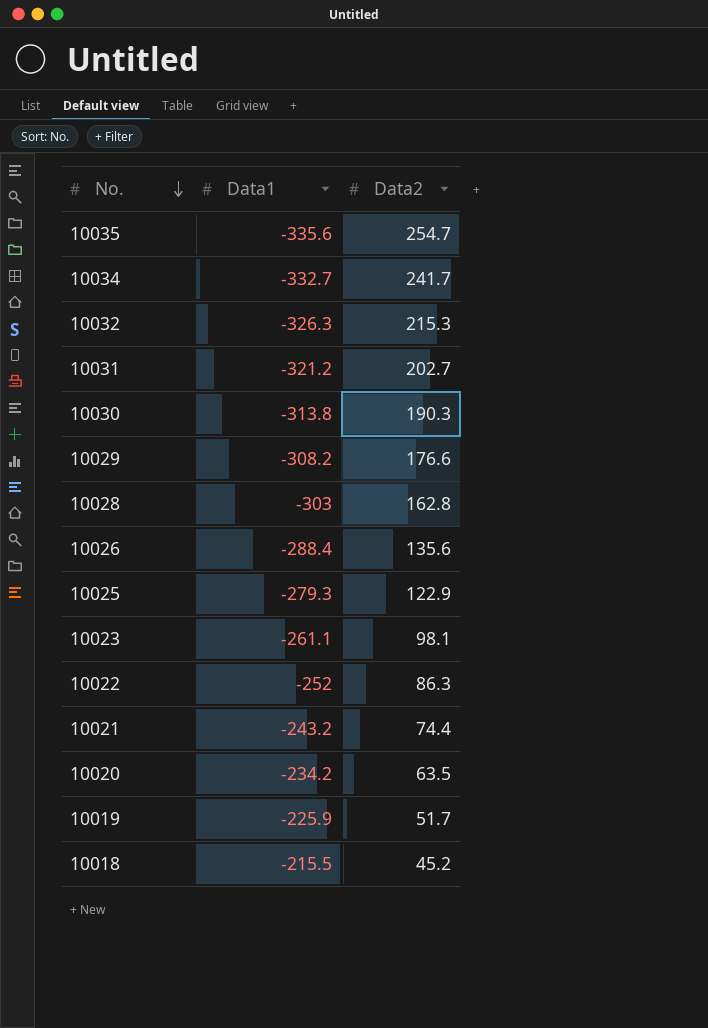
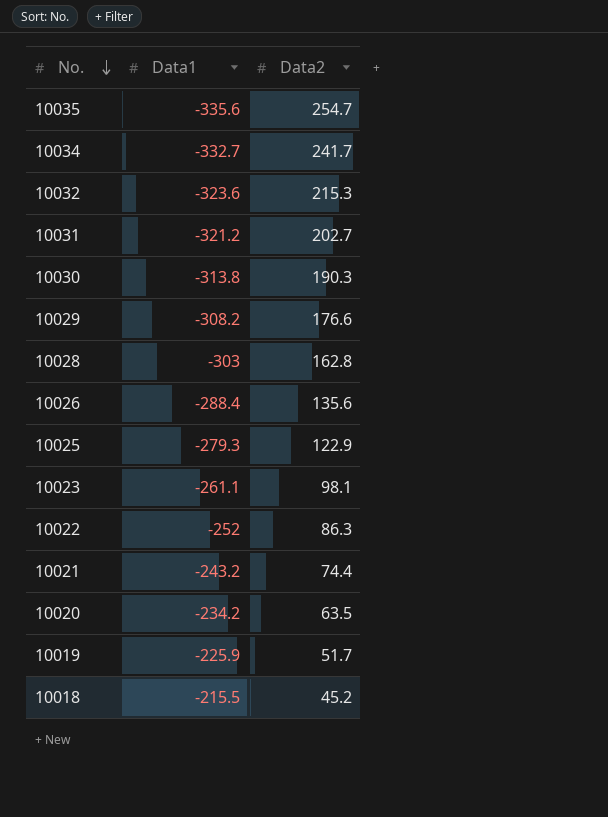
10032 | Data1: -326.3 -> -323.6

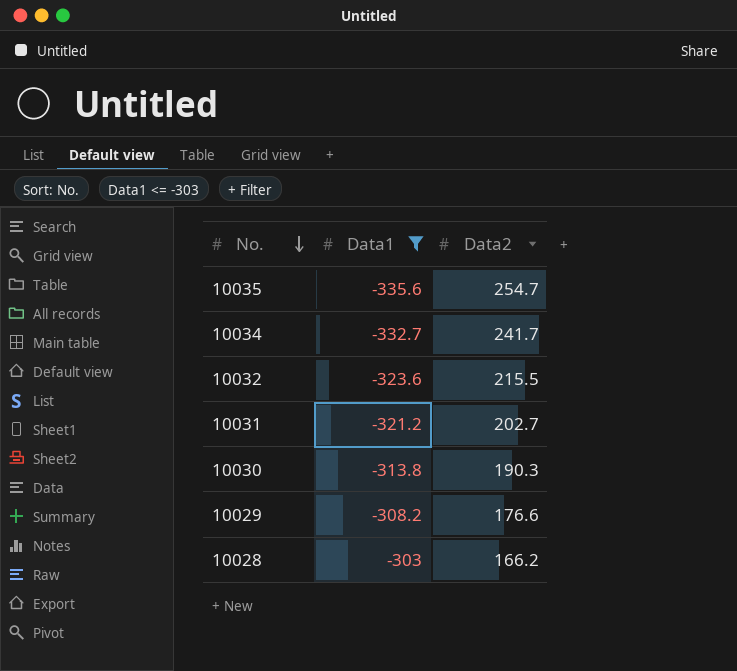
filter: none -> Data1 <= -303
10032 | Data2: 215.3 -> 215.5
10028 | Data2: 162.8 -> 166.2

